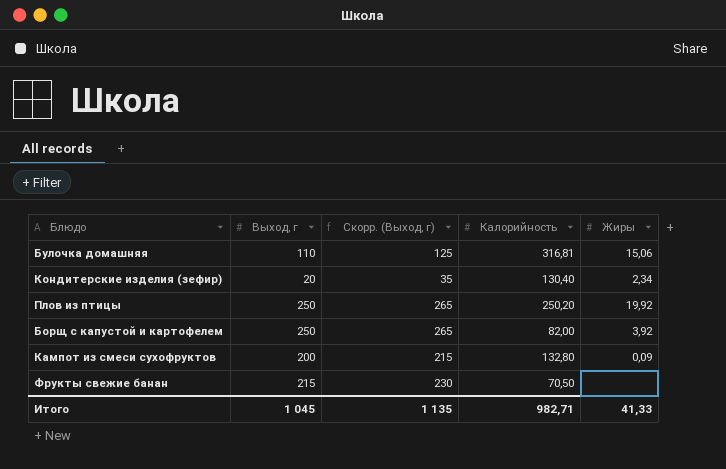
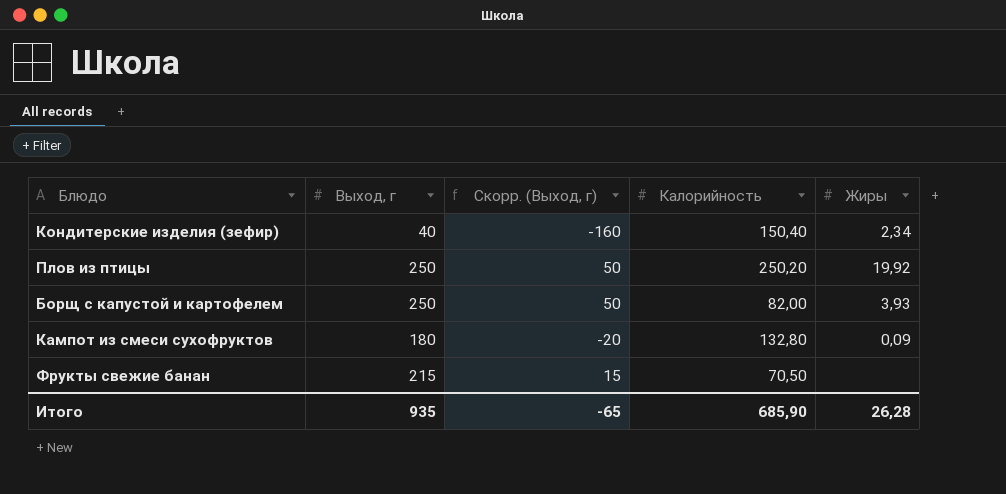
column Скорр. (Выход, г) | formula: [Выход, г] + 15 -> [Выход, г] - 200
row Булочка домашняя: 110 | 125 | 316,81 | 15,06 -> none
Кондитерские изделия (зефир) | Выход, г: 20 -> 40
Кондитерские изделия (зефир) | Калорийность: 130,40 -> 150,40
Борщ с капустой и картофелем | Жиры: 3,92 -> 3,93
Кампот из смеси сухофруктов | Выход, г: 200 -> 180
Итого | Выход, г: 1 045 -> 935
Итого | Скорр. (Выход, г): 1 135 -> -65
Итого | Калорийность: 982,71 -> 685,90
Итого | Жиры: 41,33 -> 26,28

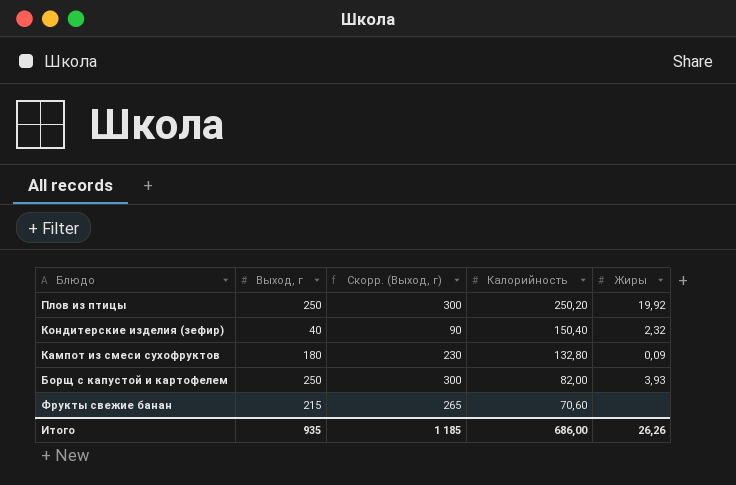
row order: none -> Калорийность descending
column Скорр. (Выход, г) | formula: [Выход, г] - 200 -> [Выход, г] + 50
Кондитерские изделия (зефир) | Жиры: 2,34 -> 2,32
Фрукты свежие банан | Калорийность: 70,50 -> 70,60
Итого | Скорр. (Выход, г): -65 -> 1 185
Итого | Калорийность: 685,90 -> 686,00
Итого | Жиры: 26,28 -> 26,26

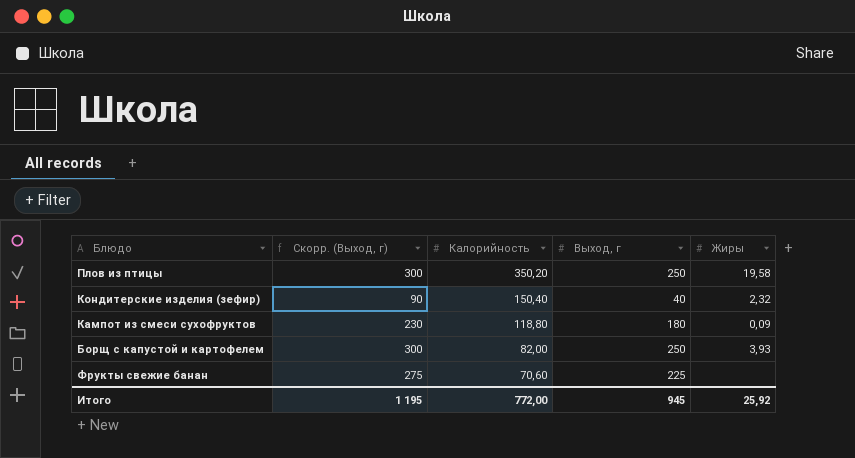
column Выход, г | position: 2 -> 4
Плов из птицы | Калорийность: 250,20 -> 350,20
Плов из птицы | Жиры: 19,92 -> 19,58
Кампот из смеси сухофруктов | Калорийность: 132,80 -> 118,80
Фрукты свежие банан | Скорр. (Выход, г): 265 -> 275
Фрукты свежие банан | Выход, г: 215 -> 225
Итого | Скорр. (Выход, г): 1 185 -> 1 195
Итого | Калорийность: 686,00 -> 772,00
Итого | Выход, г: 935 -> 945
Итого | Жиры: 26,26 -> 25,92

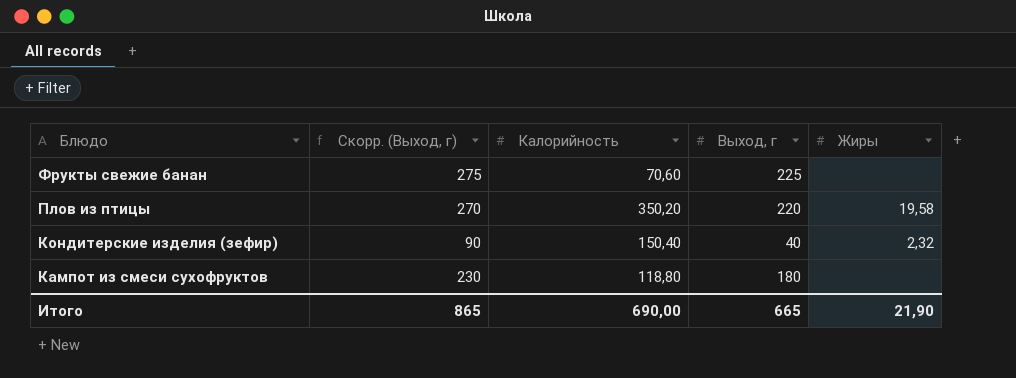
row order: Калорийность descending -> Блюдо descending
row Борщ с капустой и картофелем: 300 | 82,00 | 250 | 3,93 -> none
Плов из птицы | Скорр. (Выход, г): 300 -> 270
Плов из птицы | Выход, г: 250 -> 220
Кампот из смеси сухофруктов | Жиры: 0,09 -> none
Итого | Скорр. (Выход, г): 1 195 -> 865
Итого | Калорийность: 772,00 -> 690,00
Итого | Выход, г: 945 -> 665
Итого | Жиры: 25,92 -> 21,90

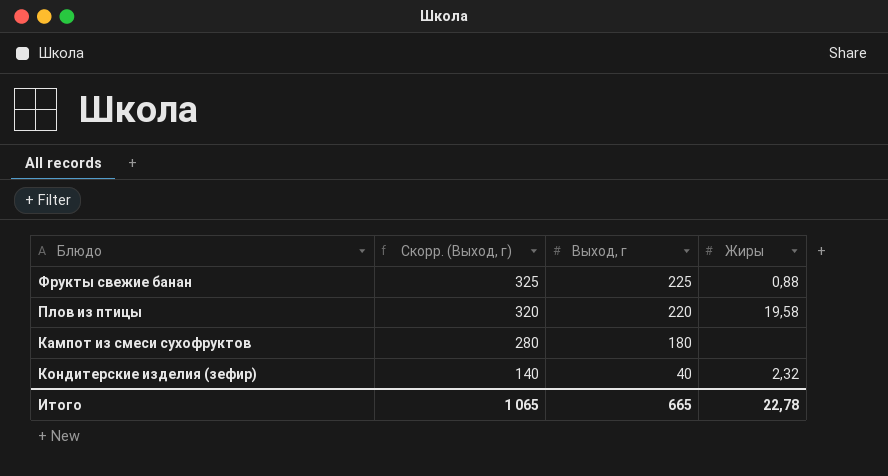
row order: Блюдо descending -> Скорр. (Выход, г) descending
column Калорийность | position: 3 -> none
column Скорр. (Выход, г) | formula: [Выход, г] + 50 -> [Выход, г] + 100
Фрукты свежие банан | Жиры: none -> 0,88
Итого | Скорр. (Выход, г): 865 -> 1 065
Итого | Жиры: 21,90 -> 22,78

